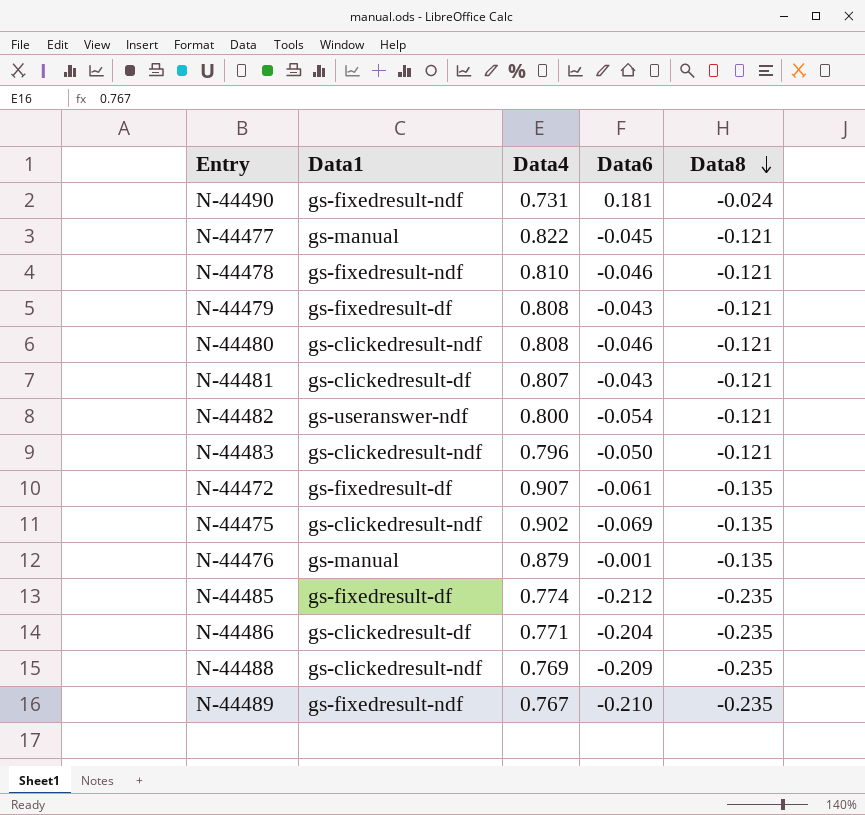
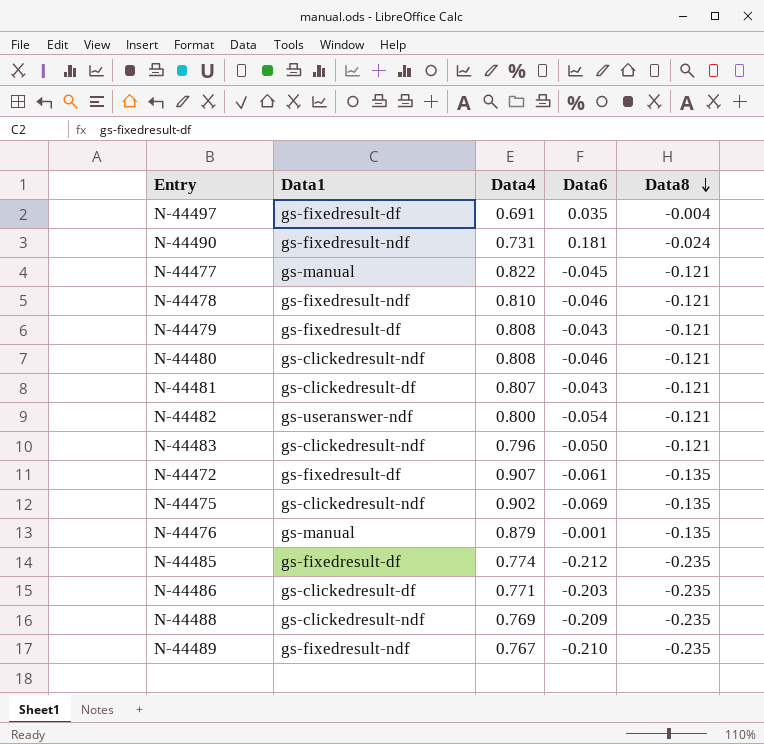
row N-44497: none -> gs-fixedresult-df | 0.691 | 0.035 | -0.004
N-44486 | Data6: -0.204 -> -0.203

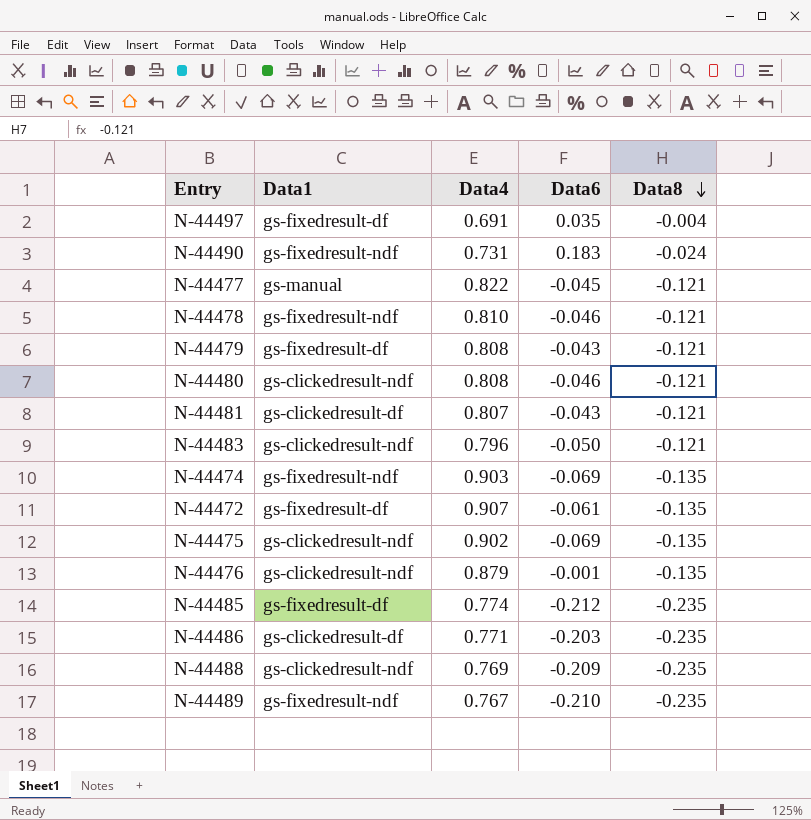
row N-44482: gs-useranswer-ndf | 0.800 | -0.054 | -0.121 -> none
N-44490 | Data6: 0.181 -> 0.183
row N-44474: none -> gs-fixedresult-ndf | 0.903 | -0.069 | -0.135
N-44476 | Data1: gs-manual -> gs-clickedresult-ndf

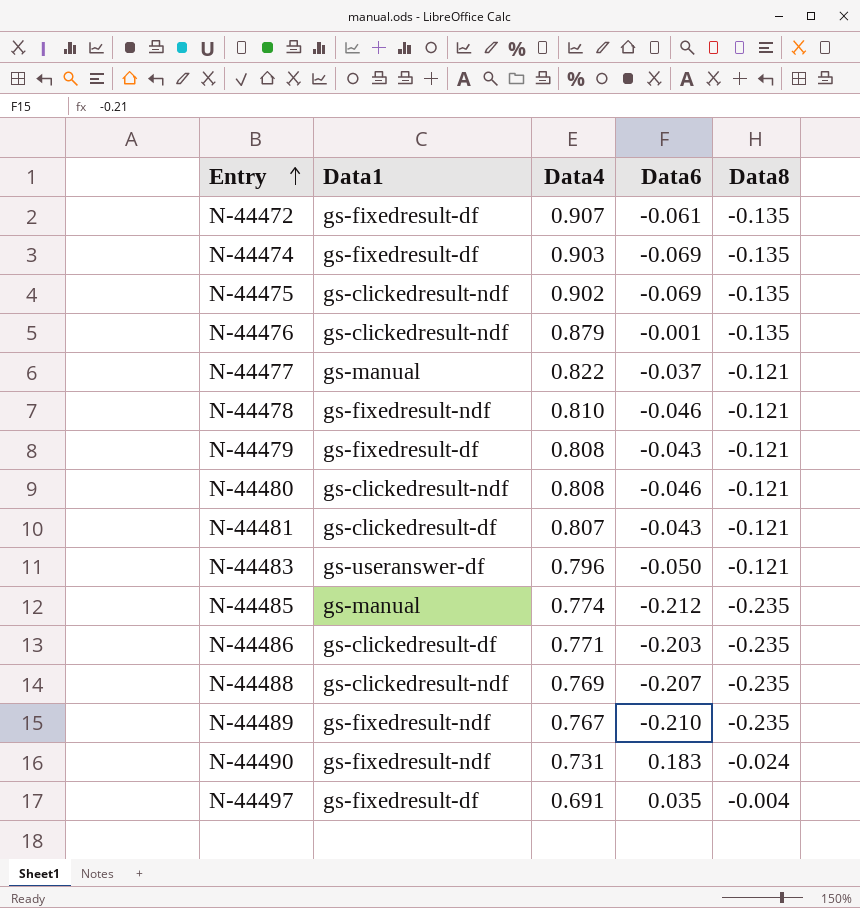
row order: Data8 descending -> Entry ascending
N-44474 | Data1: gs-fixedresult-ndf -> gs-fixedresult-df
N-44477 | Data6: -0.045 -> -0.037
N-44483 | Data1: gs-clickedresult-ndf -> gs-useranswer-df
N-44485 | Data1: gs-fixedresult-df -> gs-manual
N-44488 | Data6: -0.209 -> -0.207

